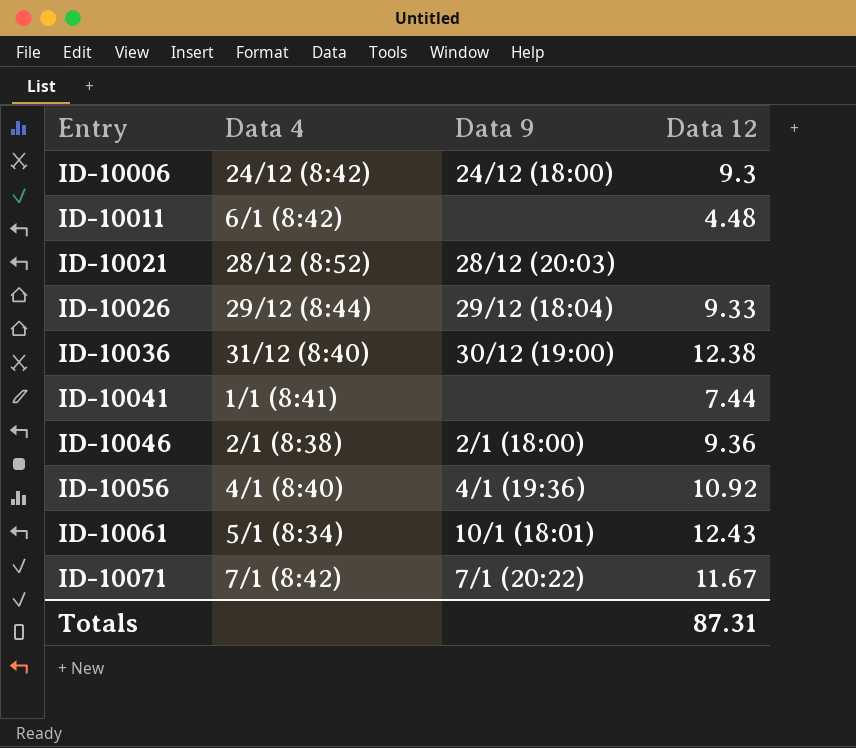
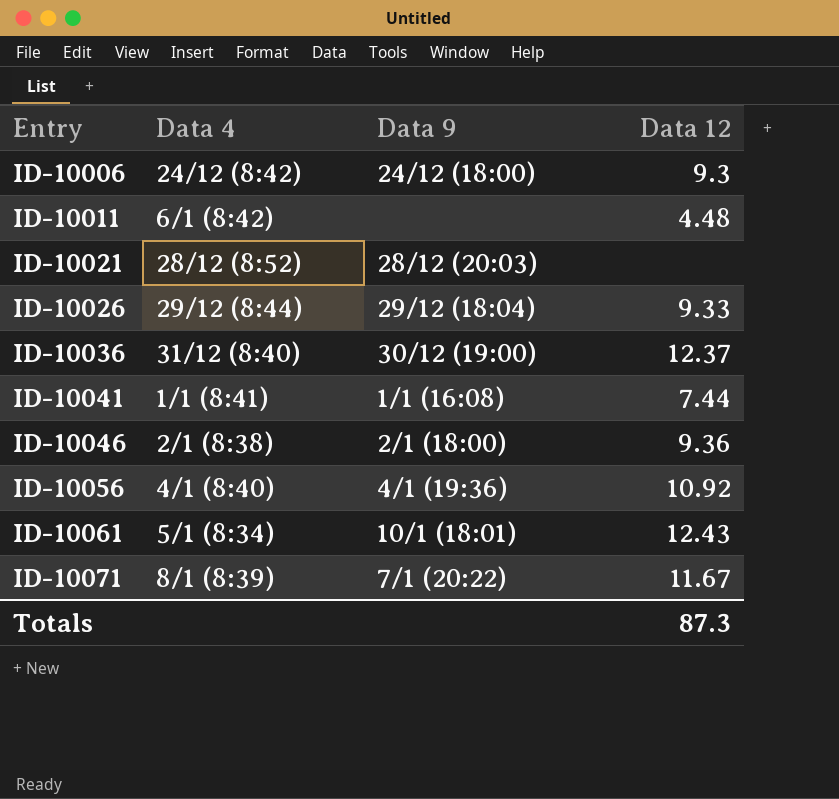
ID-10036 | Data 12: 12.38 -> 12.37
ID-10041 | Data 9: none -> 1/1 (16:08)
ID-10071 | Data 4: 7/1 (8:42) -> 8/1 (8:39)
Totals | Data 12: 87.31 -> 87.3

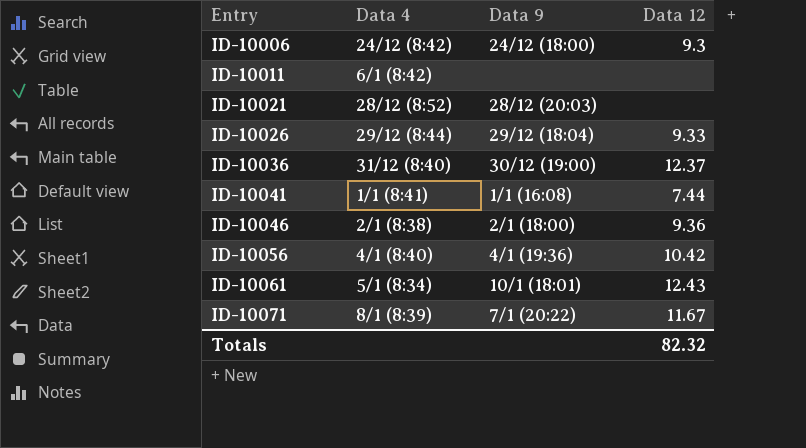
ID-10011 | Data 12: 4.48 -> none
ID-10056 | Data 12: 10.92 -> 10.42
Totals | Data 12: 87.3 -> 82.32

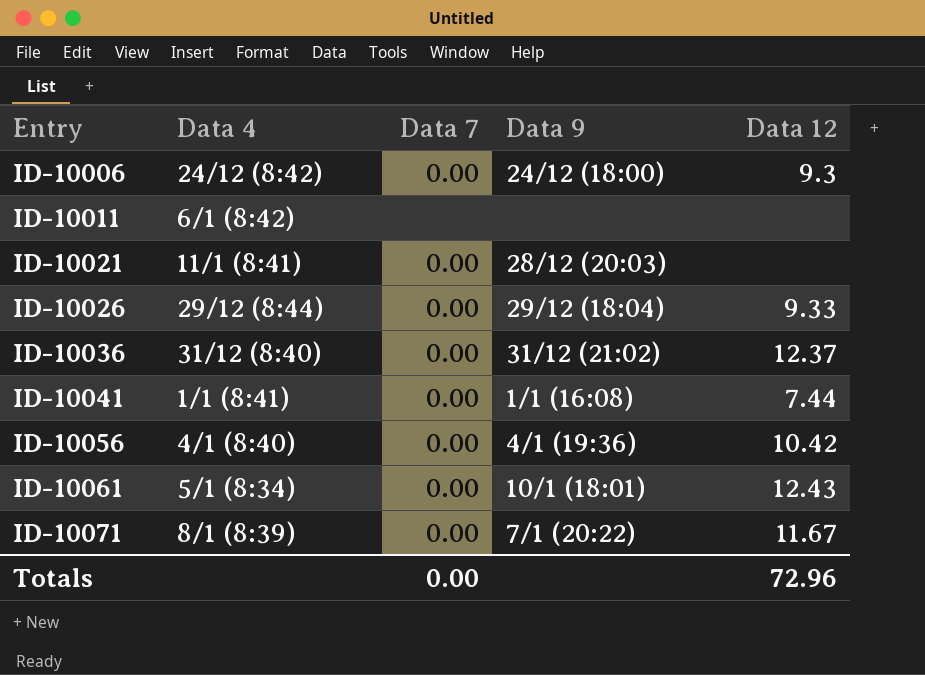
column Data 7 | position: none -> 3
row ID-10046: 2/1 (8:38) | 2/1 (18:00) | 9.36 -> none
ID-10021 | Data 4: 28/12 (8:52) -> 11/1 (8:41)
ID-10036 | Data 9: 30/12 (19:00) -> 31/12 (21:02)
Totals | Data 12: 82.32 -> 72.96

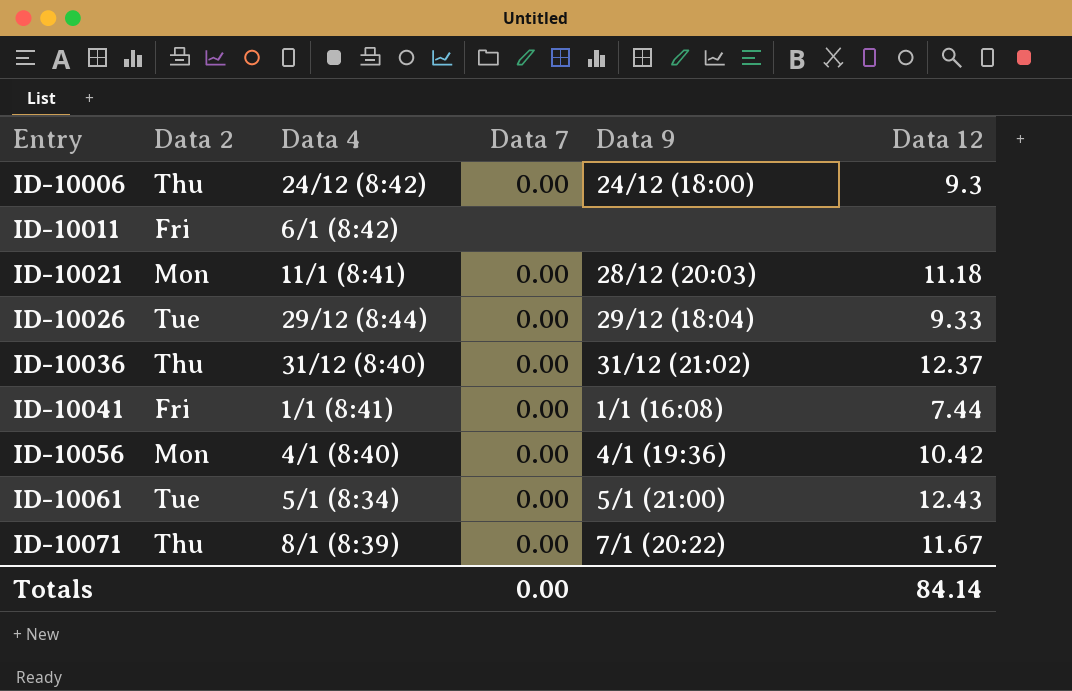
column Data 2 | position: none -> 2
ID-10021 | Data 12: none -> 11.18
ID-10061 | Data 9: 10/1 (18:01) -> 5/1 (21:00)
Totals | Data 12: 72.96 -> 84.14

